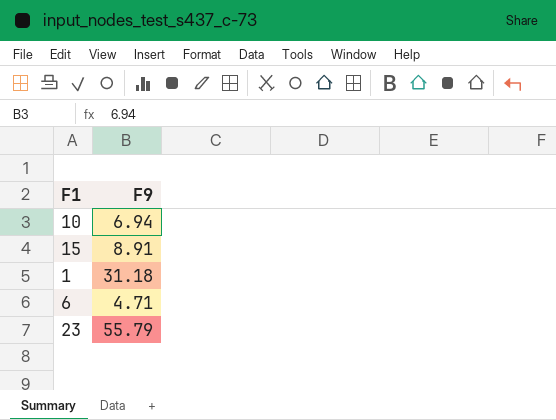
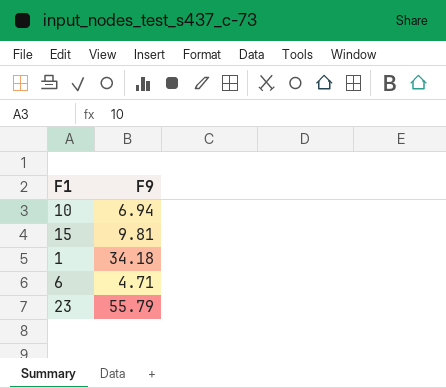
15 | F9: 8.91 -> 9.81
1 | F9: 31.18 -> 34.18

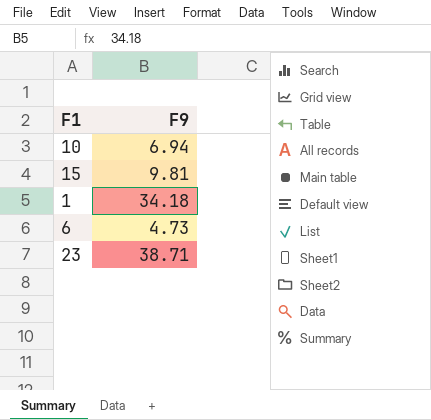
6 | F9: 4.71 -> 4.73
23 | F9: 55.79 -> 38.71

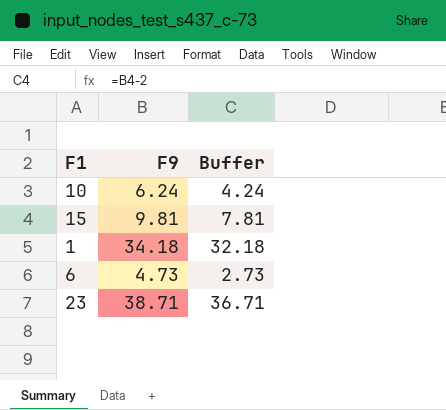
column Buffer | formula: none -> [F9] - 2
10 | F9: 6.94 -> 6.24

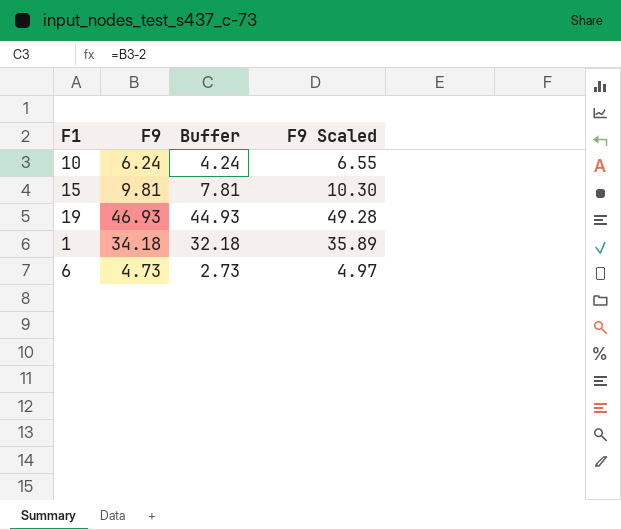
column F9 Scaled | formula: none -> [F9] * 1.05
row 23: 38.71 | 36.71 -> none
row 19: none -> 46.93 | 44.93 | 49.28

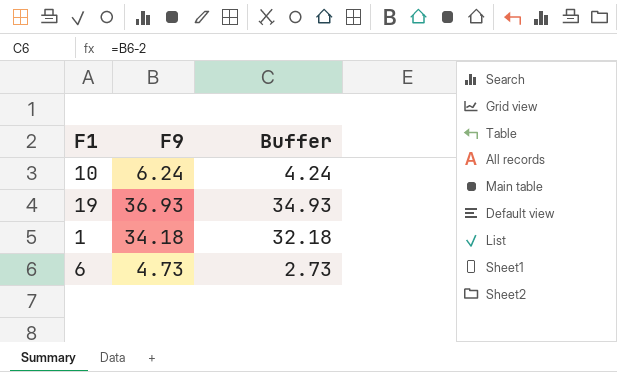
column F9 Scaled | formula: [F9] * 1.05 -> none
row 15: 9.81 | 7.81 | 10.30 -> none
19 | F9: 46.93 -> 36.93
19 | Buffer: 44.93 -> 34.93

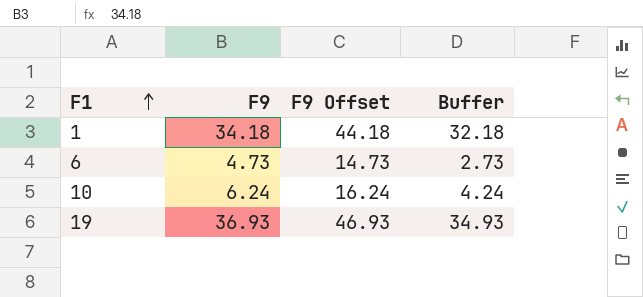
row order: none -> F1 ascending
column F9 Offset | formula: none -> [F9] + 10

